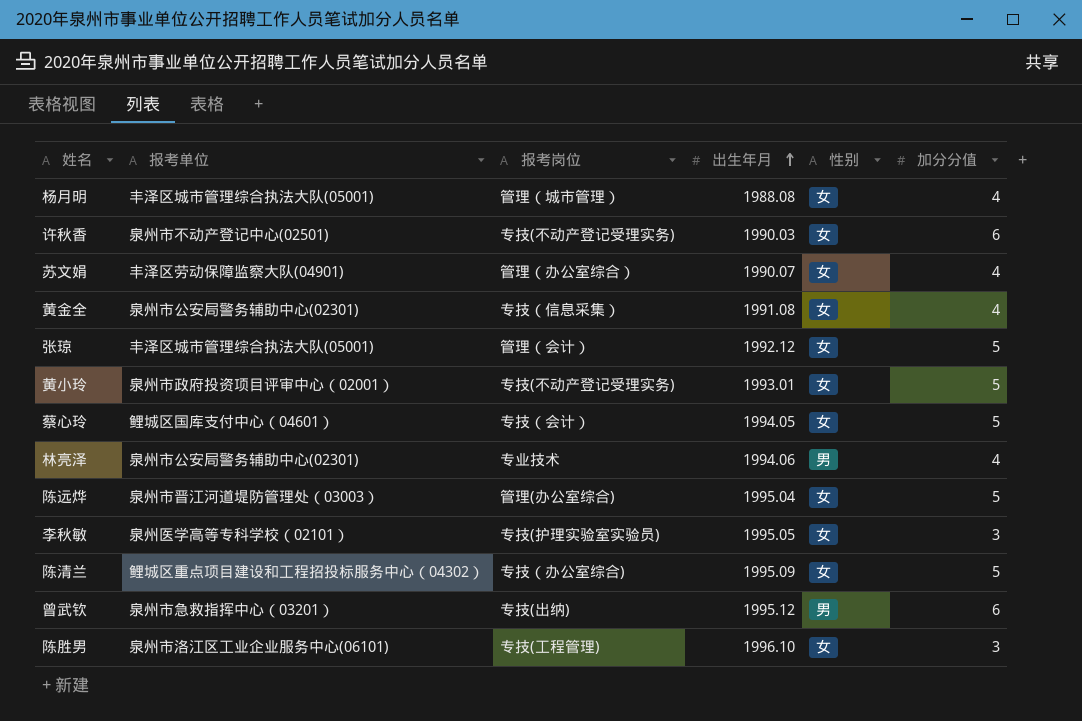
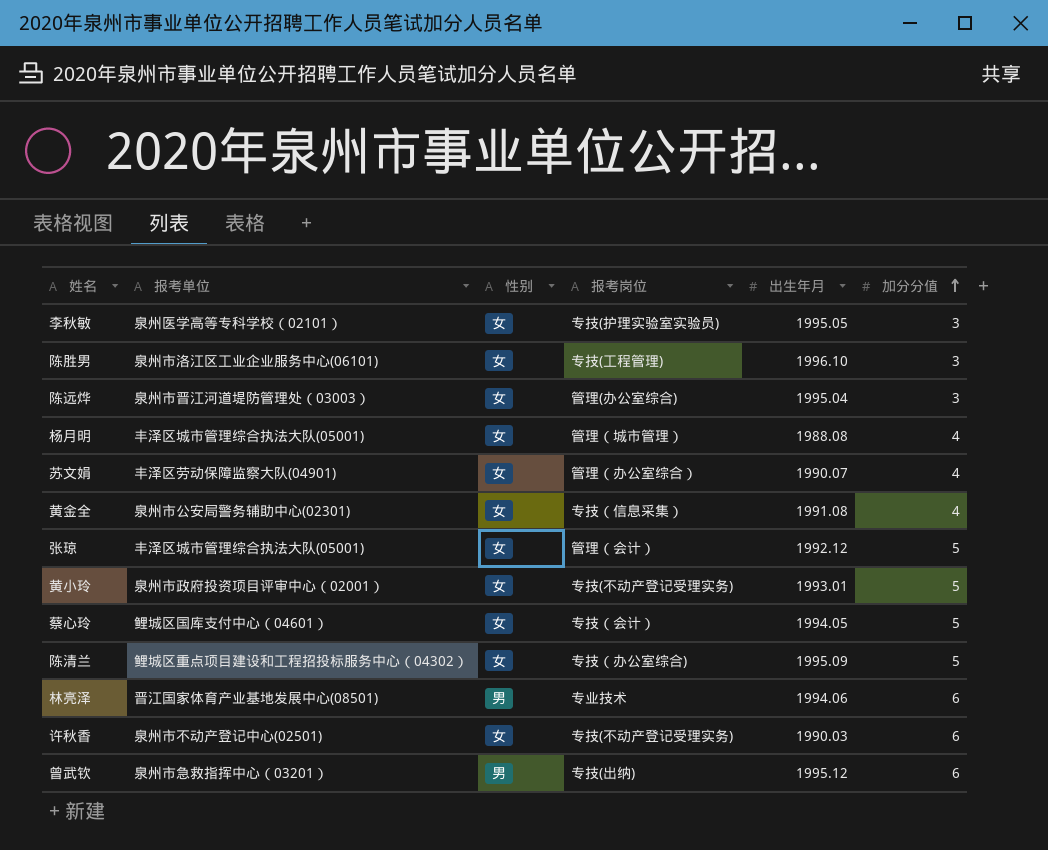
row order: 出生年月 ascending -> 加分分值 ascending
column 性别 | position: 5 -> 3
陈远烨 | 加分分值: 5 -> 3
林亮泽 | 报考单位: 泉州市公安局警务辅助中心(02301) -> 晋江国家体育产业基地发展中心(08501)
林亮泽 | 加分分值: 4 -> 6

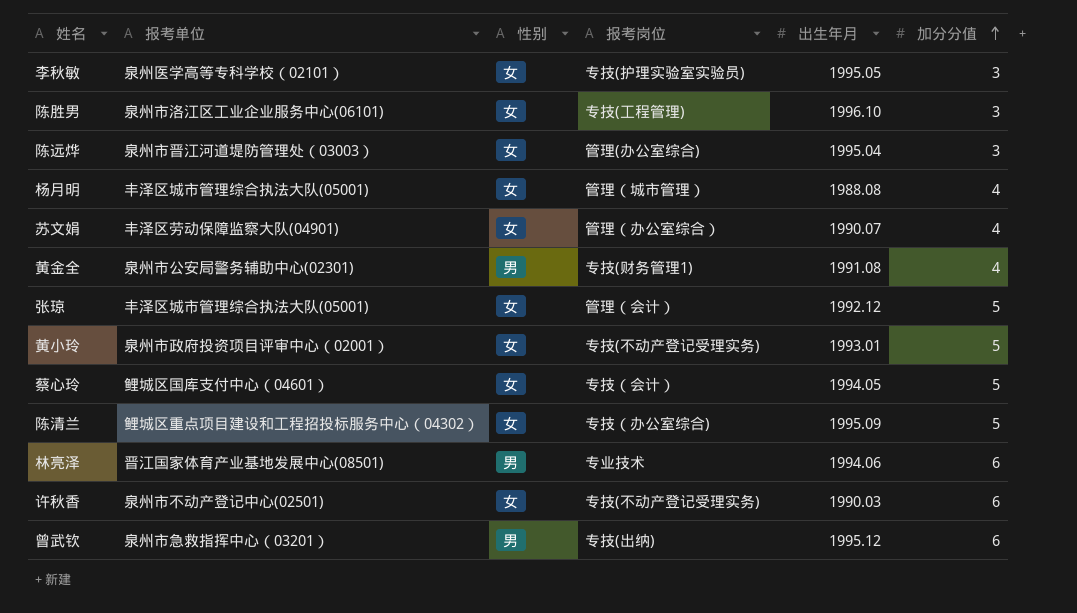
黄金全 | 性别: 女 -> 男
黄金全 | 报考岗位: 专技（信息采集） -> 专技(财务管理1)

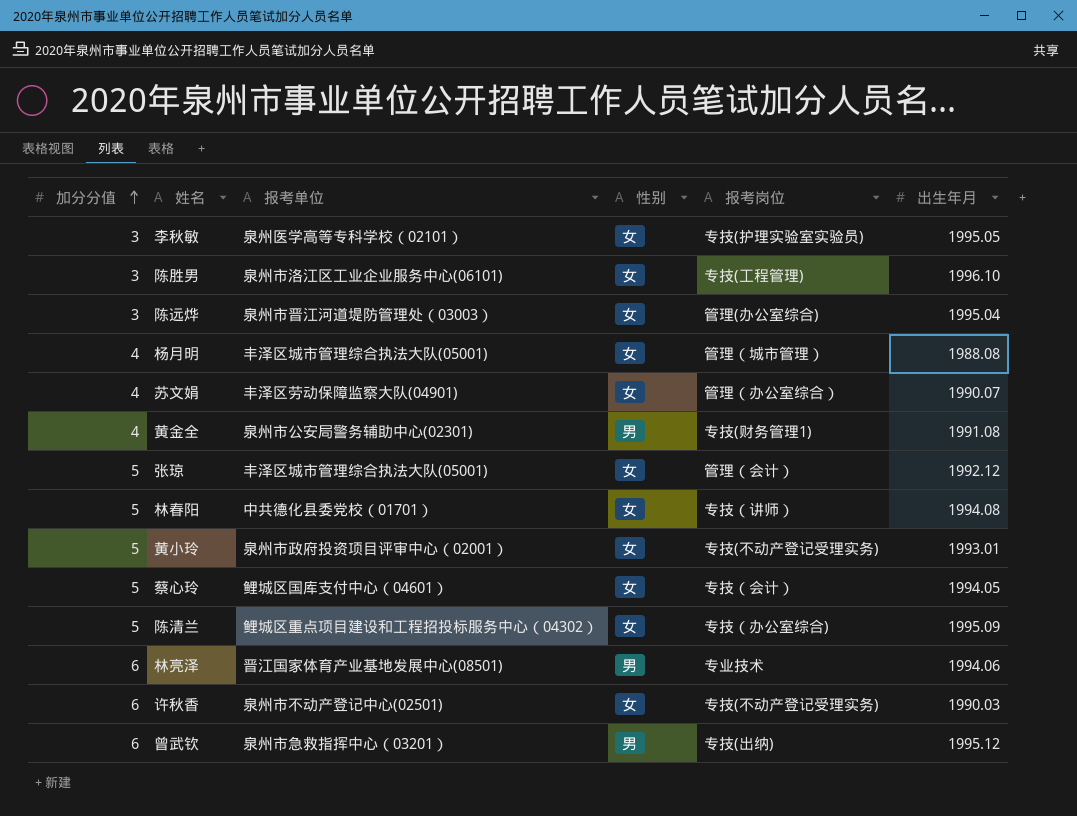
column 加分分值 | position: 6 -> 1
row 林春阳: none -> 5 | 中共德化县委党校（01701） | 女 | 专技（讲师） | 1994.08

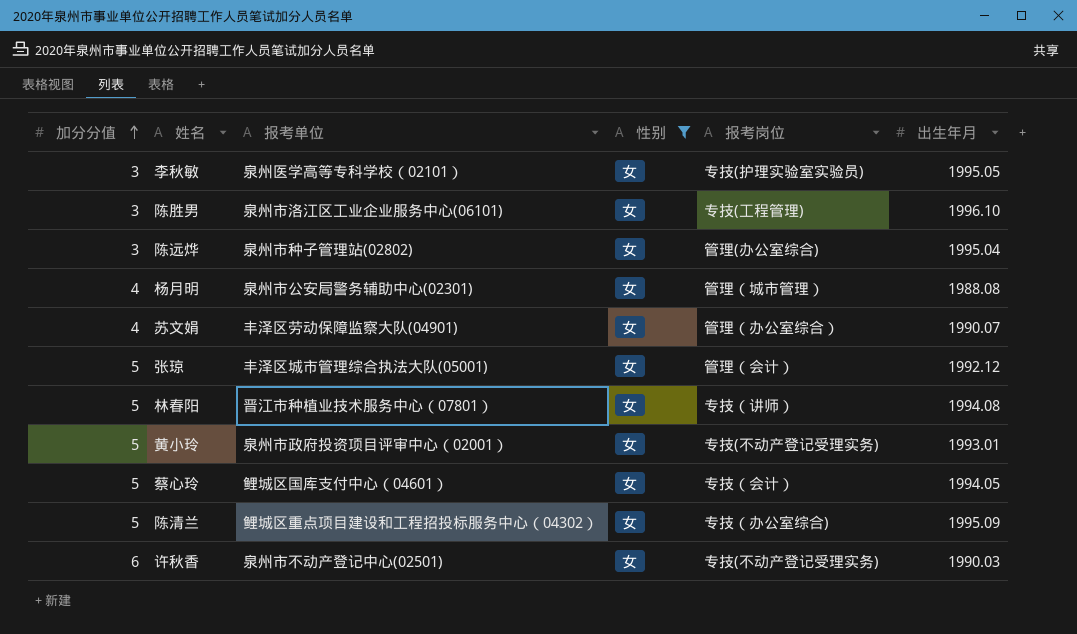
filter: none -> 性别 = 女
陈远烨 | 报考单位: 泉州市晋江河道堤防管理处（03003） -> 泉州市种子管理站(02802)
杨月明 | 报考单位: 丰泽区城市管理综合执法大队(05001) -> 泉州市公安局警务辅助中心(02301)
林春阳 | 报考单位: 中共德化县委党校（01701） -> 晋江市种植业技术服务中心（07801）

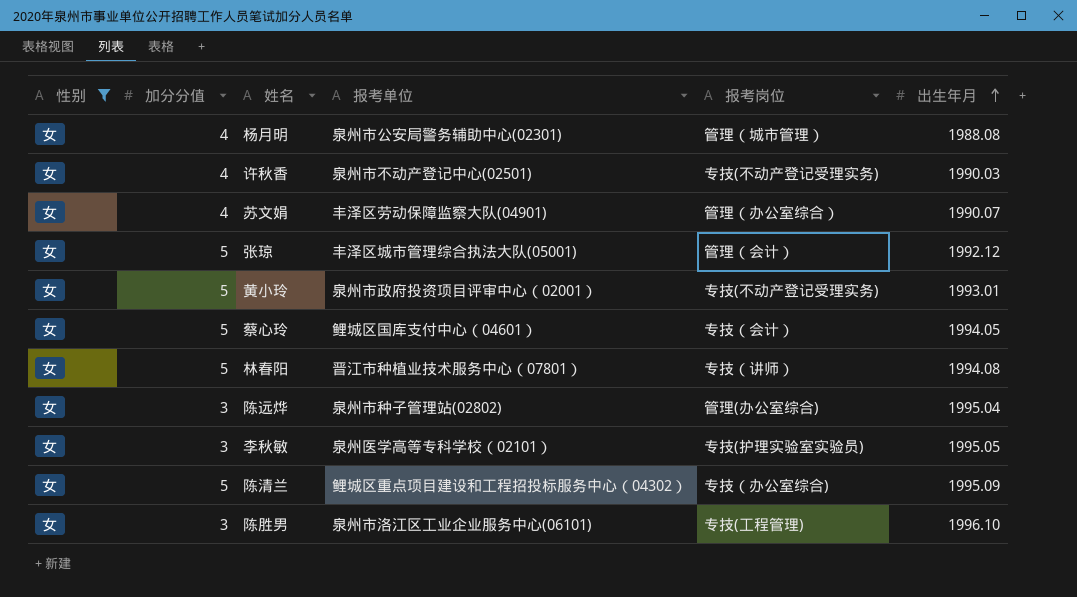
row order: 加分分值 ascending -> 出生年月 ascending
column 性别 | position: 4 -> 1
许秋香 | 加分分值: 6 -> 4

